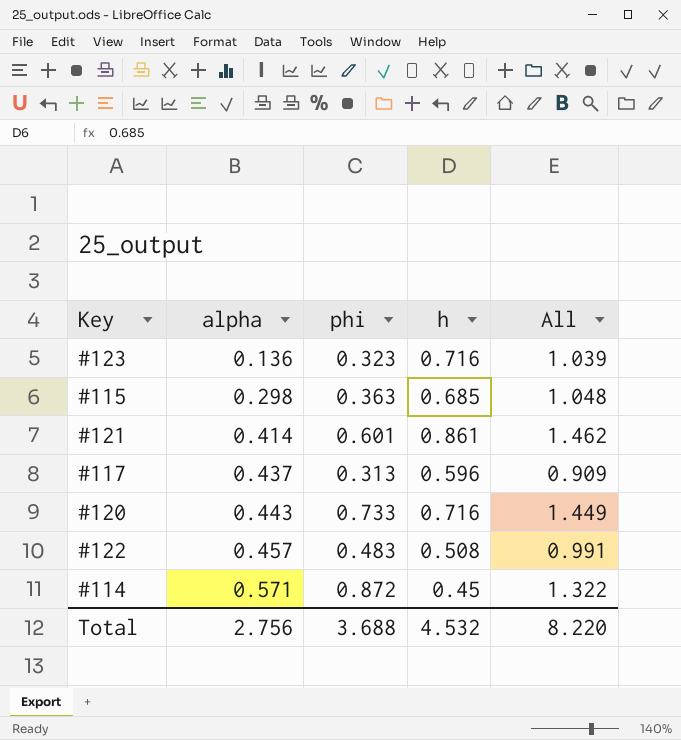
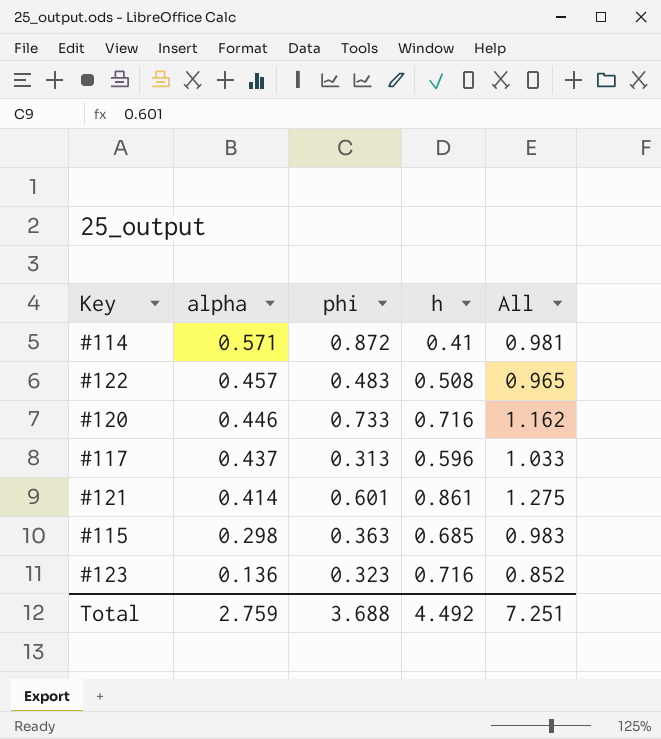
row order: alpha ascending -> alpha descending
column All | formula: [phi] + [h] -> [alpha] + [h]
#114 | h: 0.45 -> 0.41
#120 | alpha: 0.443 -> 0.446
Total | alpha: 2.756 -> 2.759
Total | h: 4.532 -> 4.492
Total | All: 8.220 -> 7.251

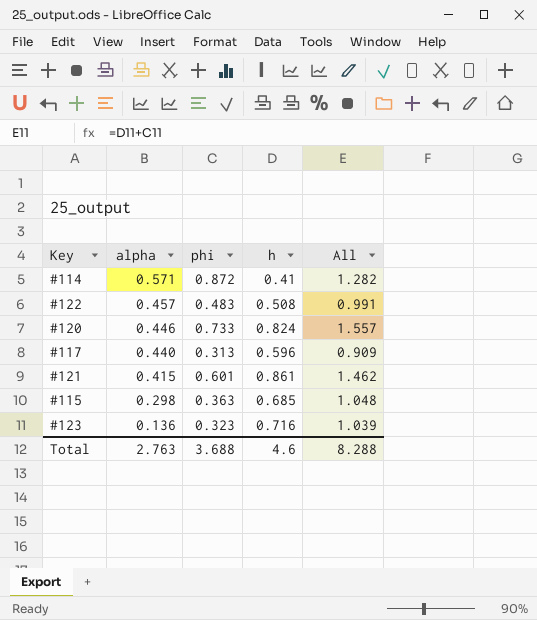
column All | formula: [alpha] + [h] -> [phi] + [h]
#120 | h: 0.716 -> 0.824
#117 | alpha: 0.437 -> 0.440
#121 | alpha: 0.414 -> 0.415
Total | alpha: 2.759 -> 2.763
Total | h: 4.492 -> 4.6
Total | All: 7.251 -> 8.288

